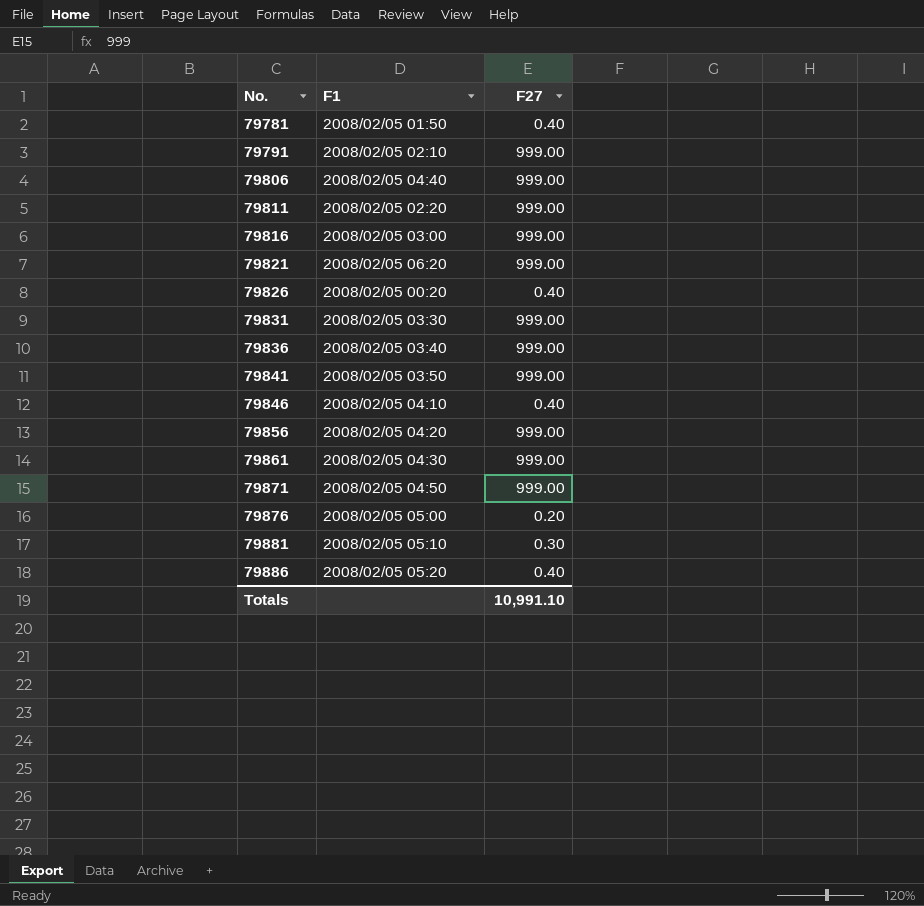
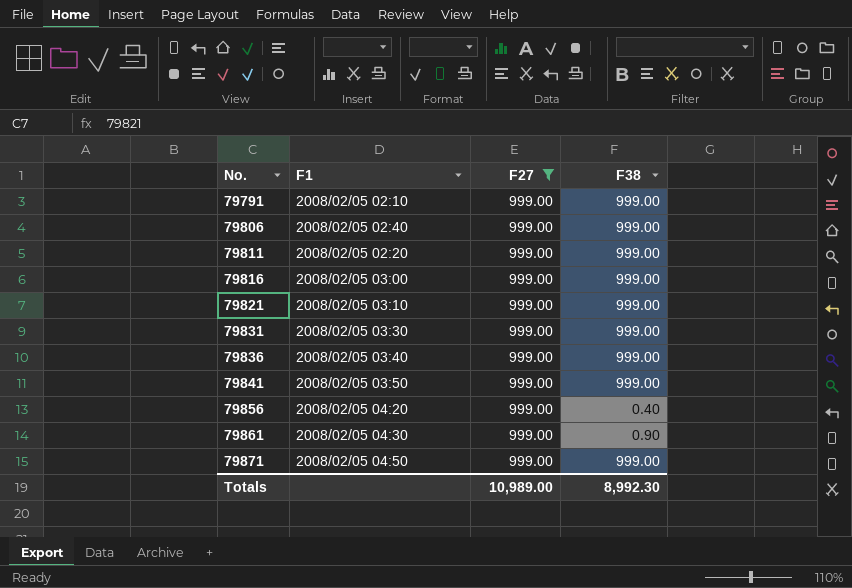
filter: none -> F27 = 999.00
column F38 | position: none -> 4
79806 | F1: 2008/02/05 04:40 -> 2008/02/05 02:40
79821 | F1: 2008/02/05 06:20 -> 2008/02/05 03:10
Totals | F27: 10,991.10 -> 10,989.00

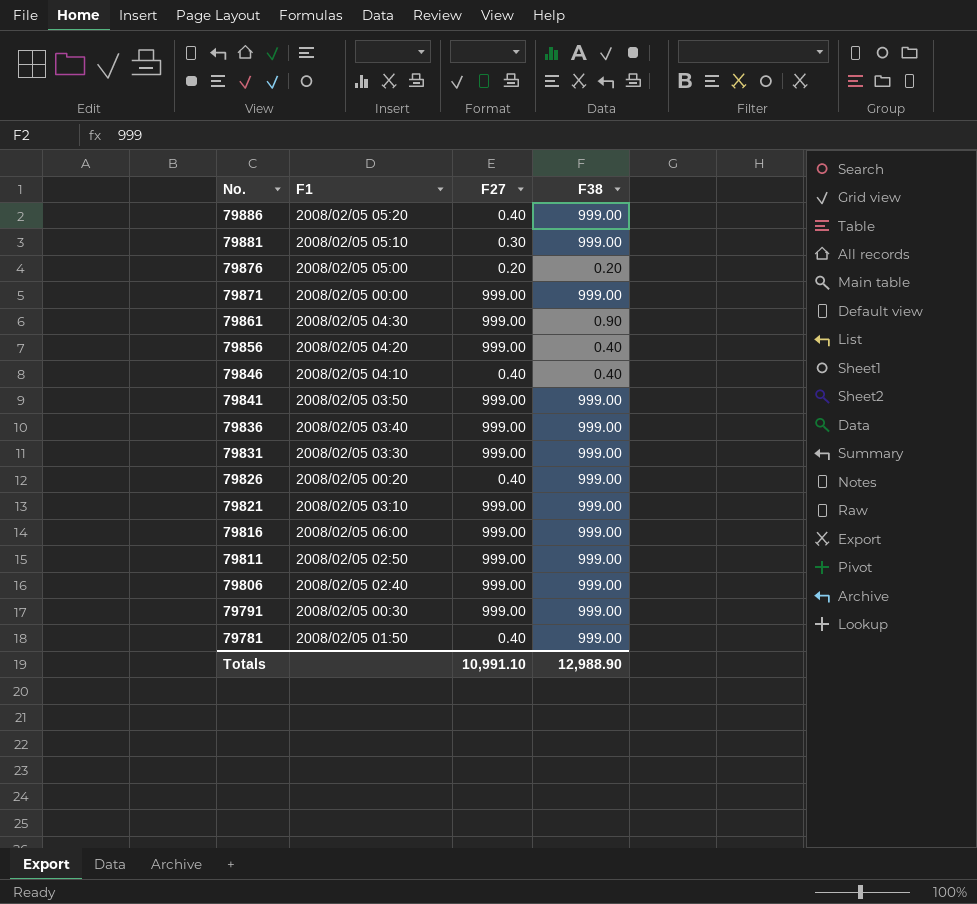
filter: F27 = 999.00 -> none
row order: No. ascending -> No. descending
79871 | F1: 2008/02/05 04:50 -> 2008/02/05 00:00
79816 | F1: 2008/02/05 03:00 -> 2008/02/05 06:00
79811 | F1: 2008/02/05 02:20 -> 2008/02/05 02:50
79791 | F1: 2008/02/05 02:10 -> 2008/02/05 00:30
Totals | F27: 10,989.00 -> 10,991.10
Totals | F38: 8,992.30 -> 12,988.90

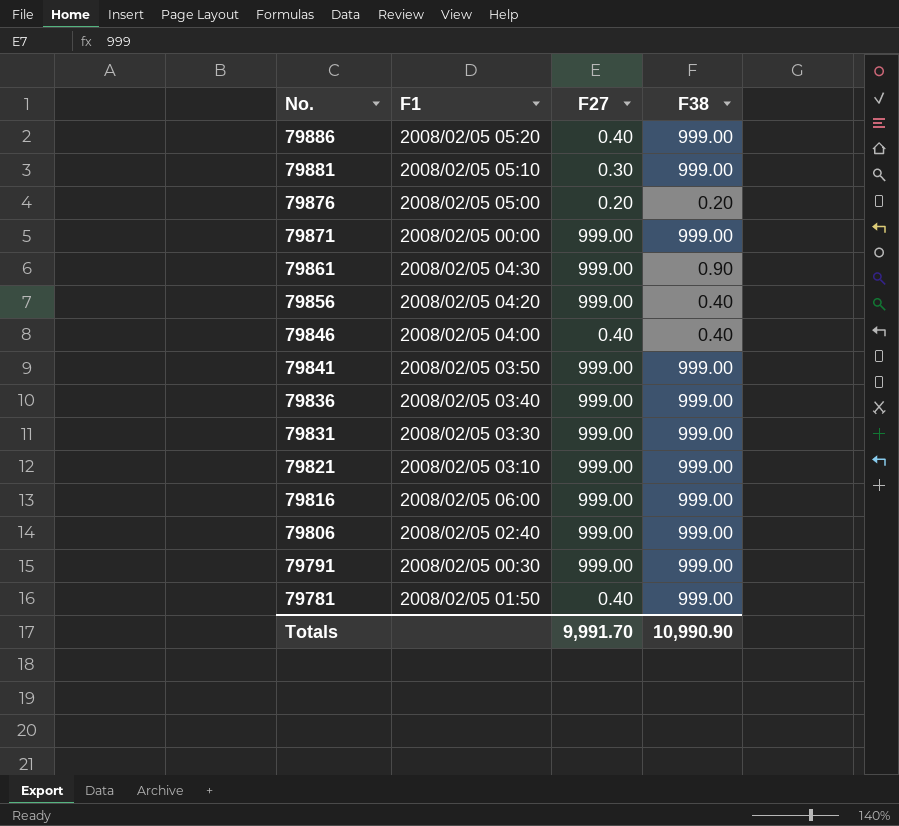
row 79826: 2008/02/05 00:20 | 0.40 | 999.00 -> none
row 79811: 2008/02/05 02:50 | 999.00 | 999.00 -> none
79846 | F1: 2008/02/05 04:10 -> 2008/02/05 04:00
Totals | F27: 10,991.10 -> 9,991.70
Totals | F38: 12,988.90 -> 10,990.90

